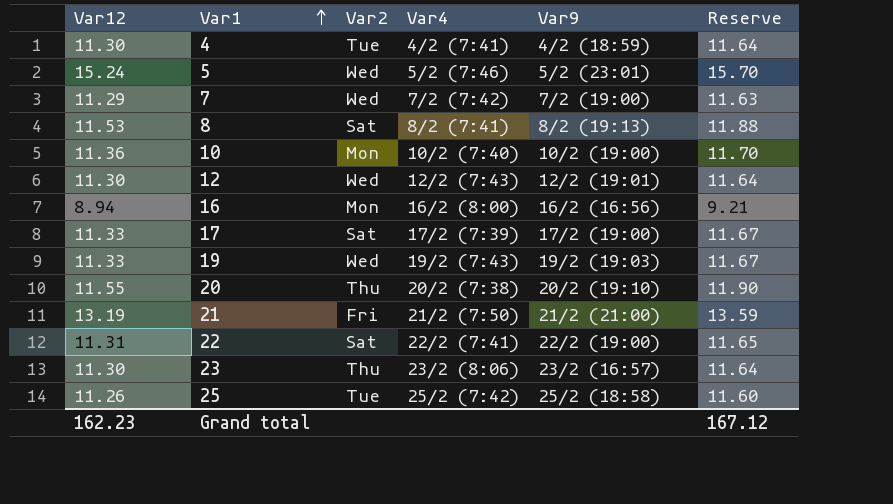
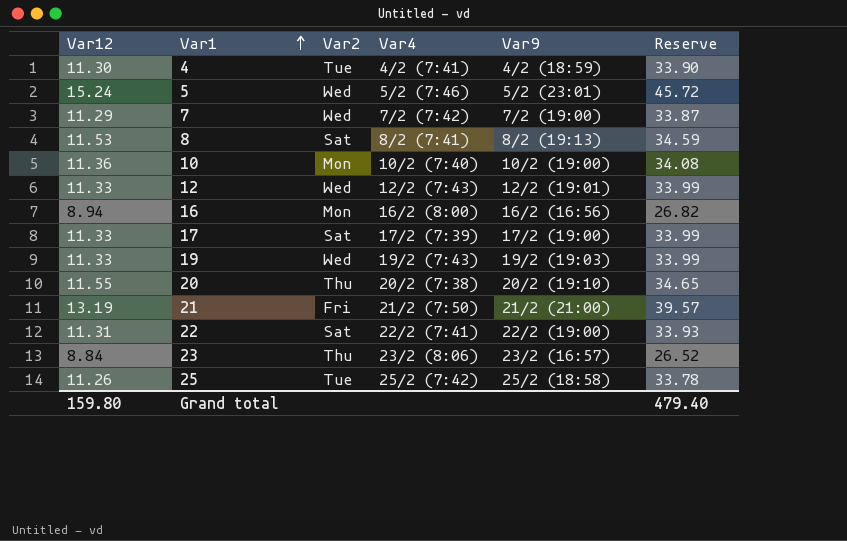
column Reserve | formula: [Var12] * 1.03 -> [Var12] * 3
12 | Var12: 11.30 -> 11.33
23 | Var12: 11.30 -> 8.84
Grand total | Var12: 162.23 -> 159.80
Grand total | Reserve: 167.12 -> 479.40

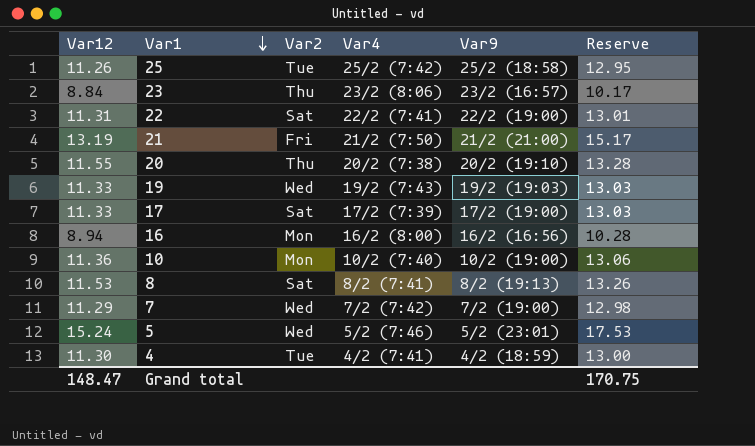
row order: Var1 ascending -> Var1 descending
column Reserve | formula: [Var12] * 3 -> [Var12] * 1.15
row 12: 11.33 | Wed | 12/2 (7:43) | 12/2 (19:01) | 33.99 -> none
Grand total | Var12: 159.80 -> 148.47
Grand total | Reserve: 479.40 -> 170.75

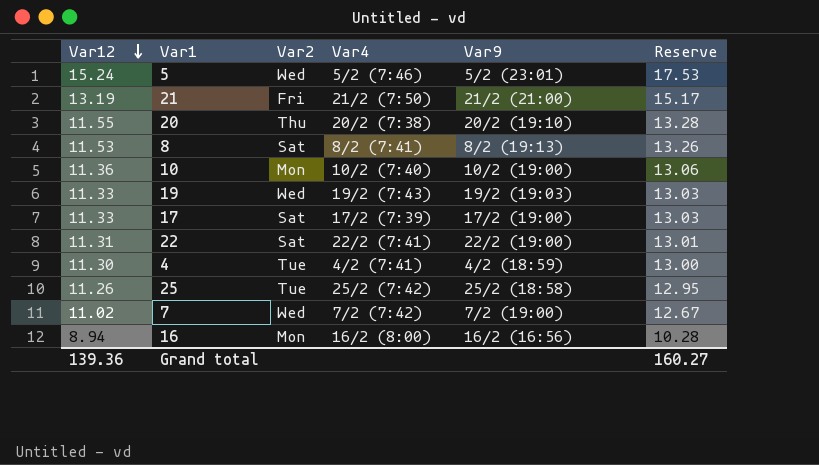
row order: Var1 descending -> Var12 descending
row 23: 8.84 | Thu | 23/2 (8:06) | 23/2 (16:57) | 10.17 -> none
7 | Var12: 11.29 -> 11.02
7 | Reserve: 12.98 -> 12.67
Grand total | Var12: 148.47 -> 139.36
Grand total | Reserve: 170.75 -> 160.27

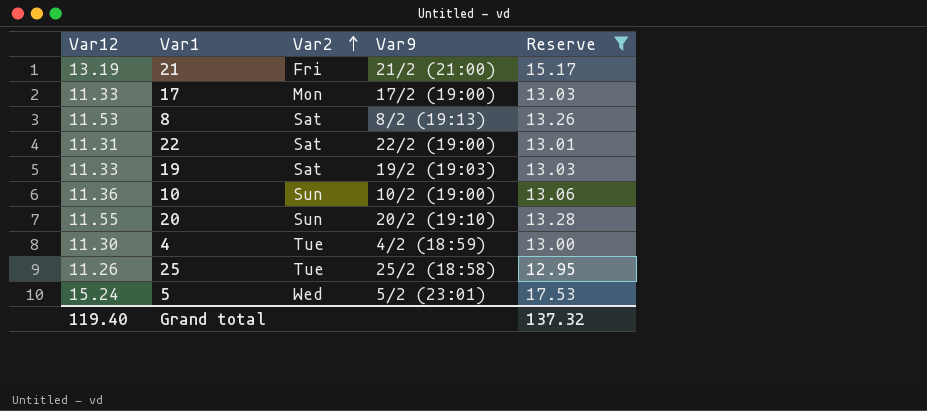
filter: none -> Reserve >= 12.95
row order: Var12 descending -> Var2 ascending
column Var4 | position: 4 -> none
17 | Var2: Sat -> Mon
19 | Var2: Wed -> Sat
10 | Var2: Mon -> Sun
20 | Var2: Thu -> Sun
Grand total | Var12: 139.36 -> 119.40
Grand total | Reserve: 160.27 -> 137.32

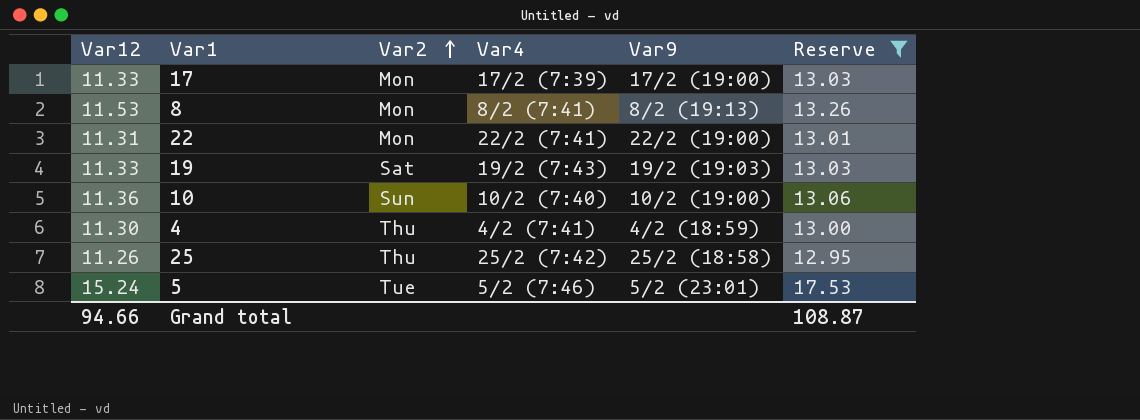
column Var4 | position: none -> 4
row 21: 13.19 | Fri | 21/2 (21:00) | 15.17 -> none
row 20: 11.55 | Sun | 20/2 (19:10) | 13.28 -> none
8 | Var2: Sat -> Mon
22 | Var2: Sat -> Mon
4 | Var2: Tue -> Thu
25 | Var2: Tue -> Thu
5 | Var2: Wed -> Tue
Grand total | Var12: 119.40 -> 94.66
Grand total | Reserve: 137.32 -> 108.87

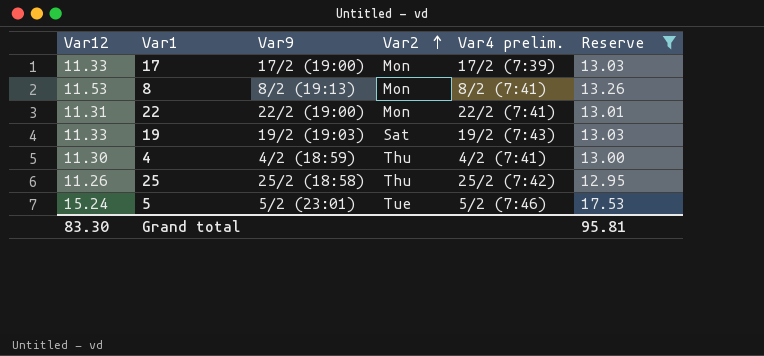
column Var9 | position: 5 -> 3
column name: Var4 -> Var4 prelim.
row 10: 11.36 | Sun | 10/2 (7:40) | 10/2 (19:00) | 13.06 -> none
Grand total | Var12: 94.66 -> 83.30
Grand total | Reserve: 108.87 -> 95.81

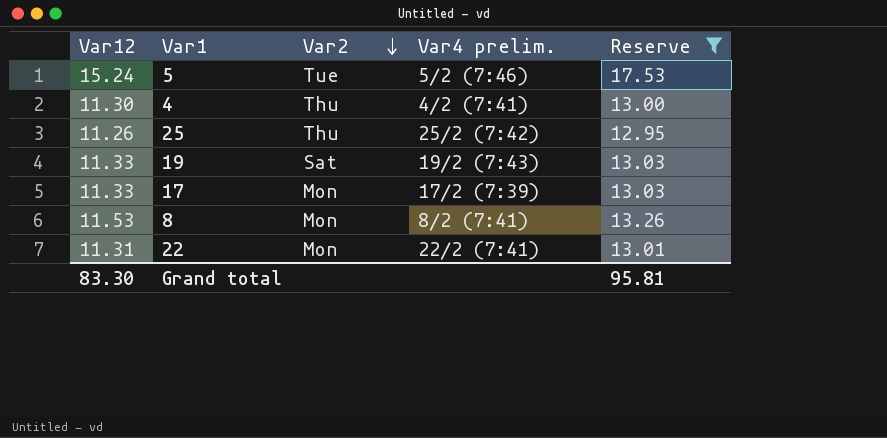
row order: Var2 ascending -> Var2 descending
column Var9 | position: 3 -> none

